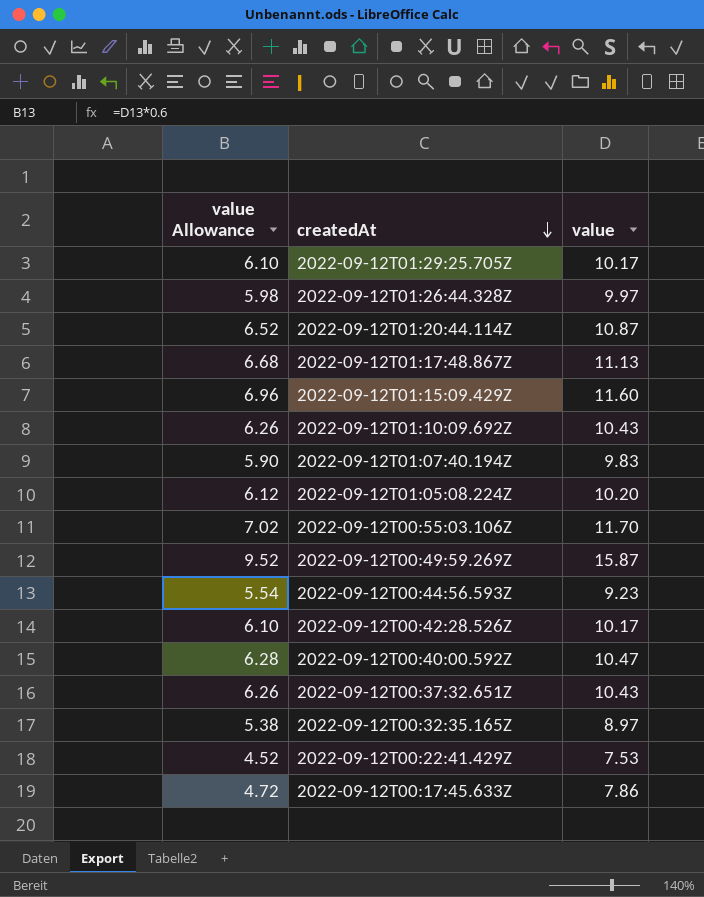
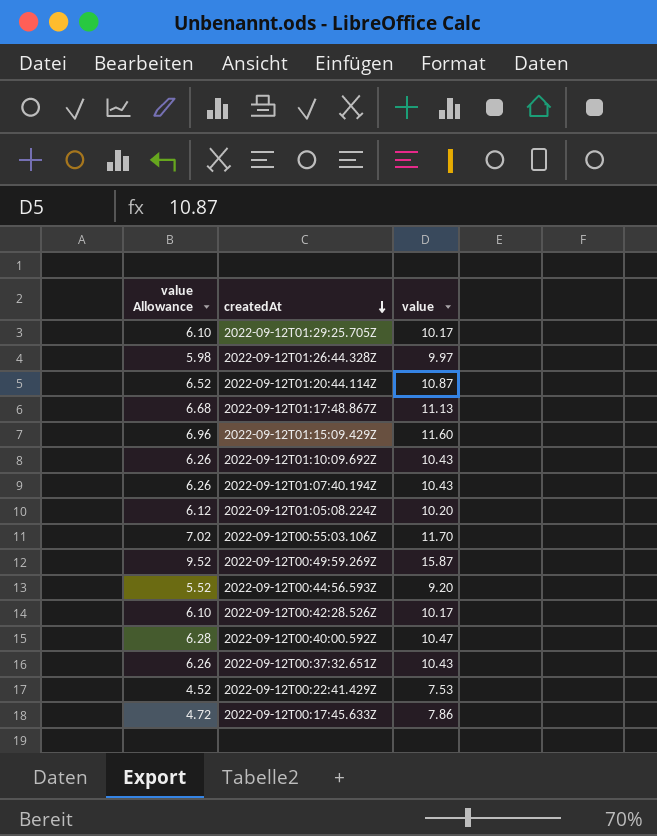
row 2022-09-12T00:32:35.165Z: 5.38 | 8.97 -> none
2022-09-12T01:07:40.194Z | value Allowance: 5.90 -> 6.26
2022-09-12T01:07:40.194Z | value: 9.83 -> 10.43
2022-09-12T00:44:56.593Z | value Allowance: 5.54 -> 5.52
2022-09-12T00:44:56.593Z | value: 9.23 -> 9.20

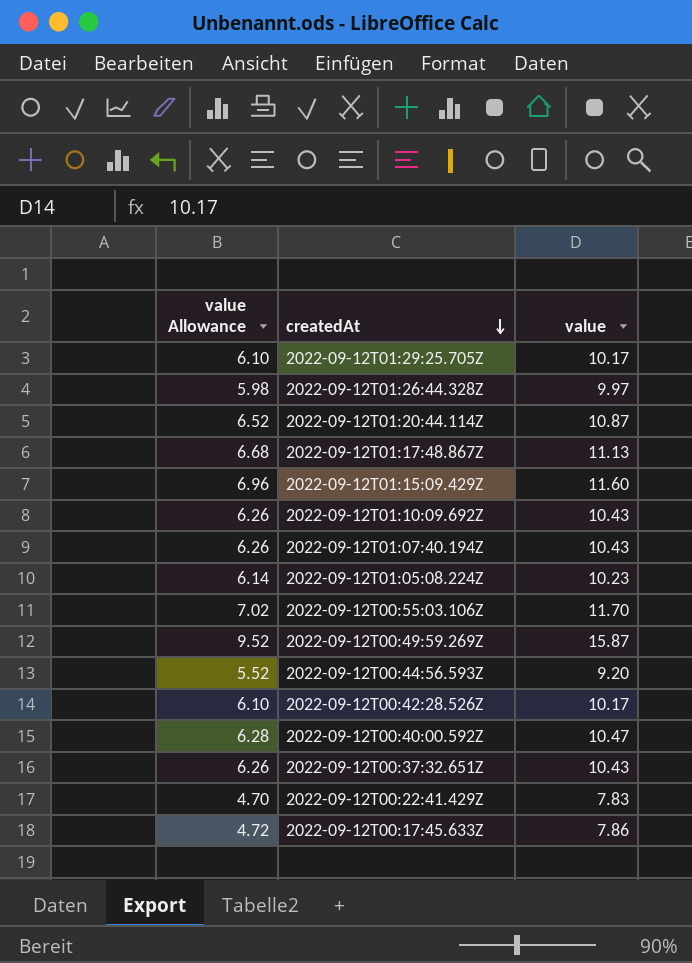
2022-09-12T01:05:08.224Z | value Allowance: 6.12 -> 6.14
2022-09-12T01:05:08.224Z | value: 10.20 -> 10.23
2022-09-12T00:22:41.429Z | value Allowance: 4.52 -> 4.70
2022-09-12T00:22:41.429Z | value: 7.53 -> 7.83

